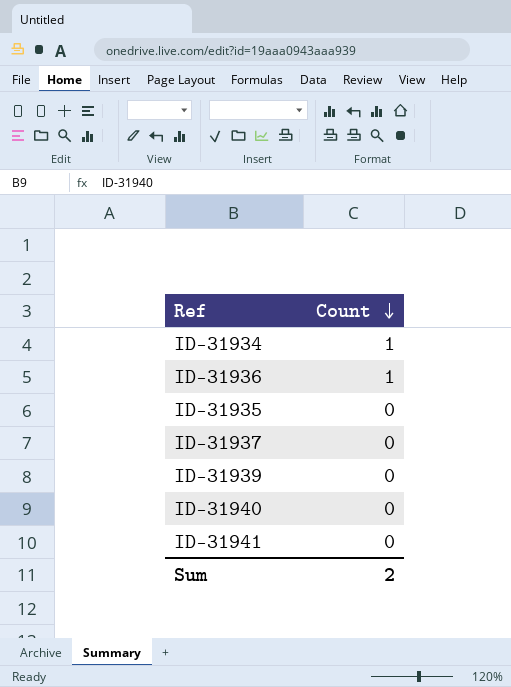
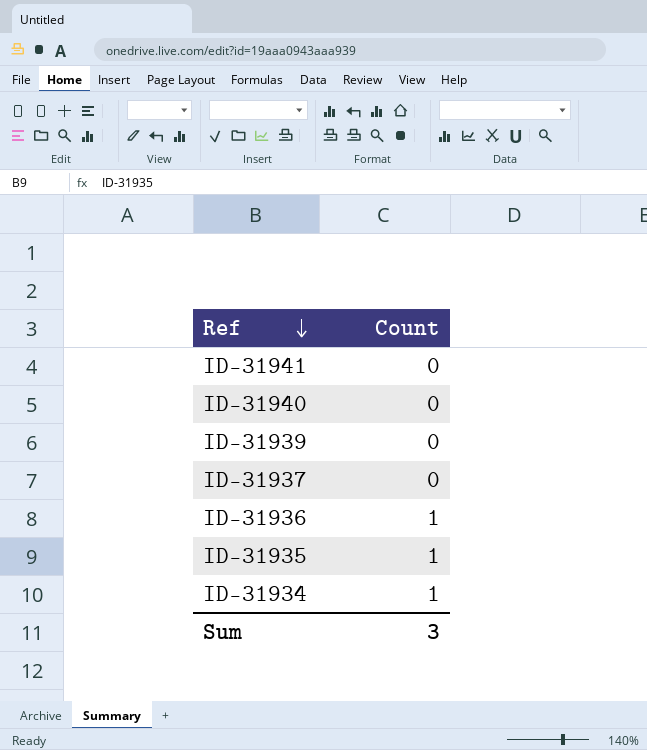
row order: Count descending -> Ref descending
ID-31935 | Count: 0 -> 1
Sum | Count: 2 -> 3

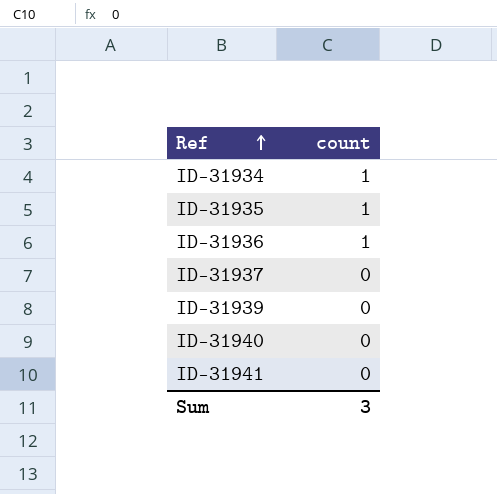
row order: Ref descending -> Ref ascending
column name: Count -> count

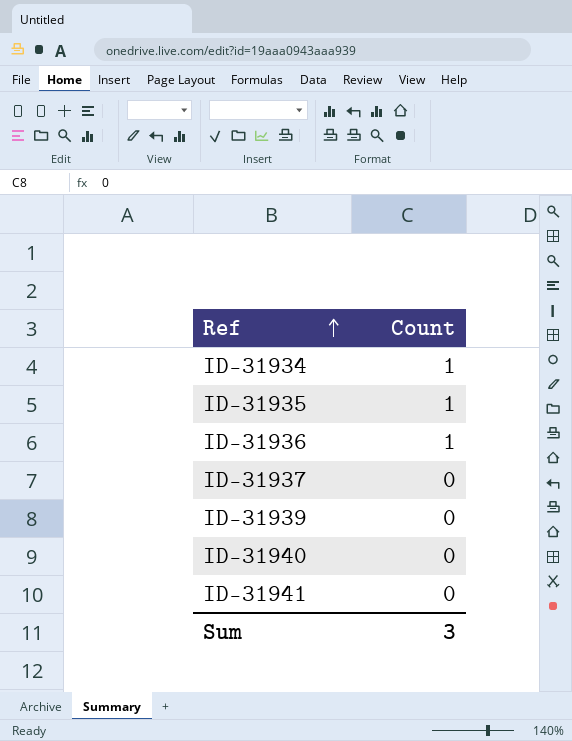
column name: count -> Count

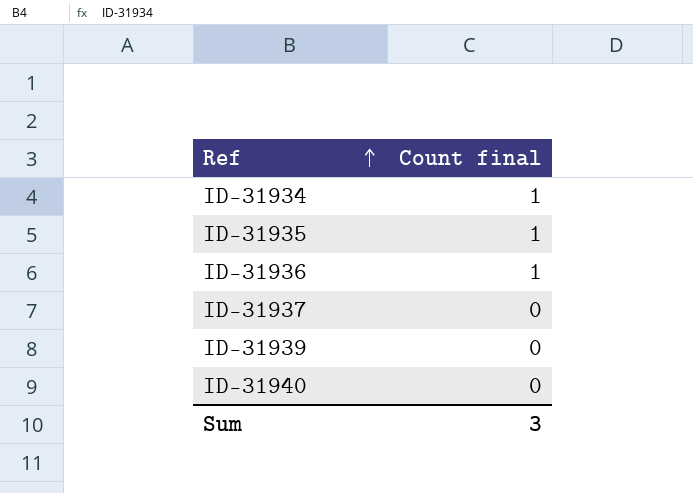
column name: Count -> Count final
row ID-31941: 0 -> none

